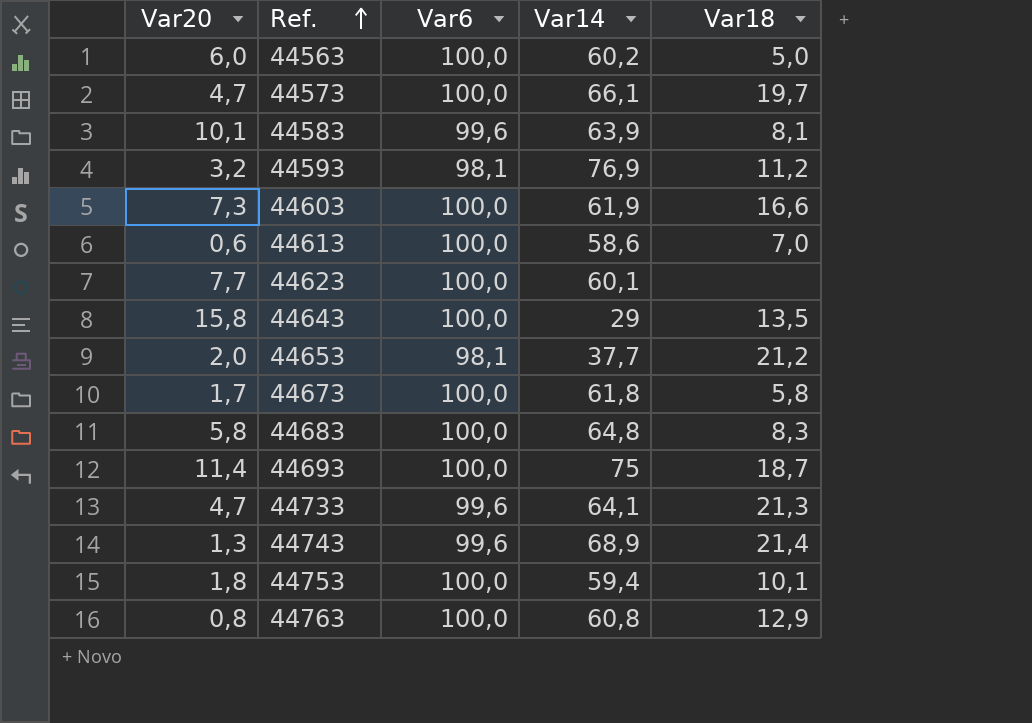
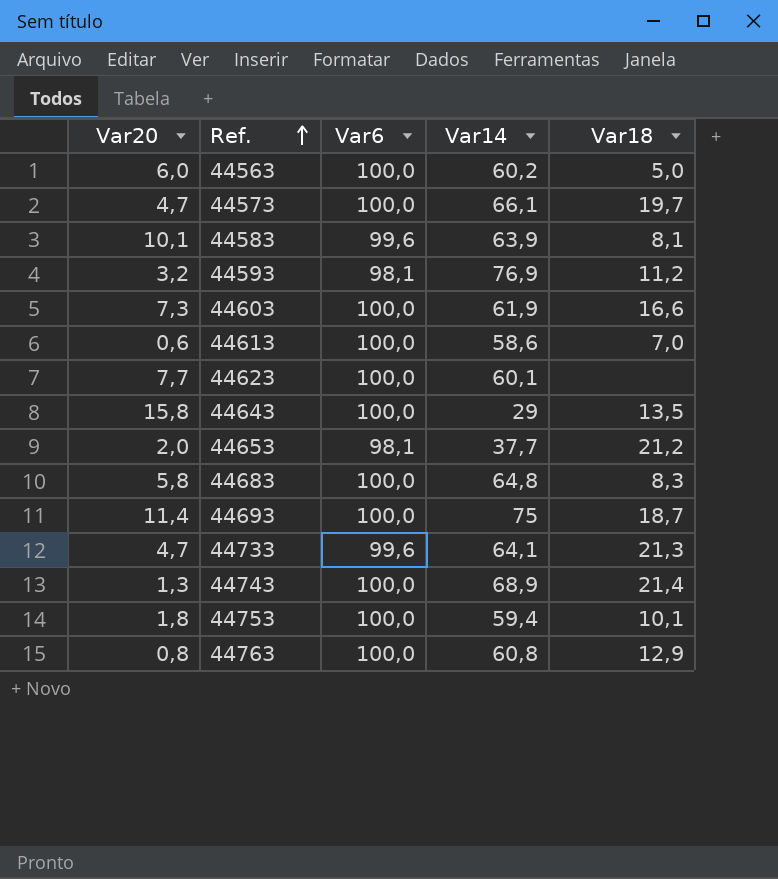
row 44673: 1,7 | 100,0 | 61,8 | 5,8 -> none
44743 | Var6: 99,6 -> 100,0

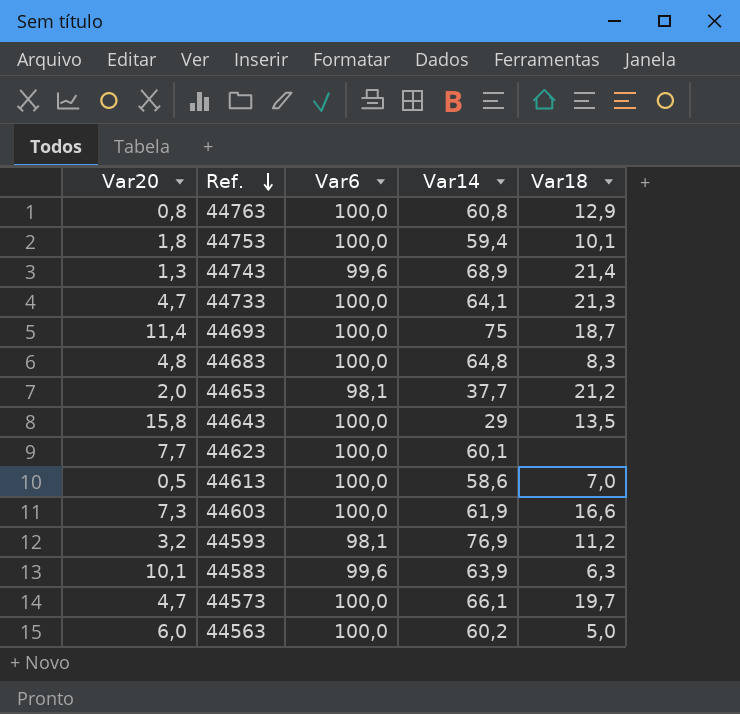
row order: Ref. ascending -> Ref. descending
44743 | Var6: 100,0 -> 99,6
44733 | Var6: 99,6 -> 100,0
44683 | Var20: 5,8 -> 4,8
44613 | Var20: 0,6 -> 0,5
44583 | Var18: 8,1 -> 6,3

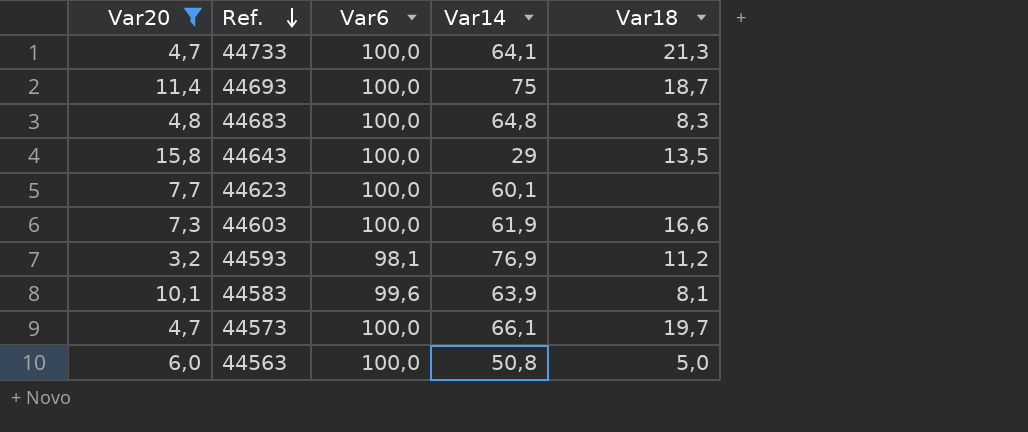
filter: none -> Var20 >= 3,2
44583 | Var18: 6,3 -> 8,1
44563 | Var14: 60,2 -> 50,8

